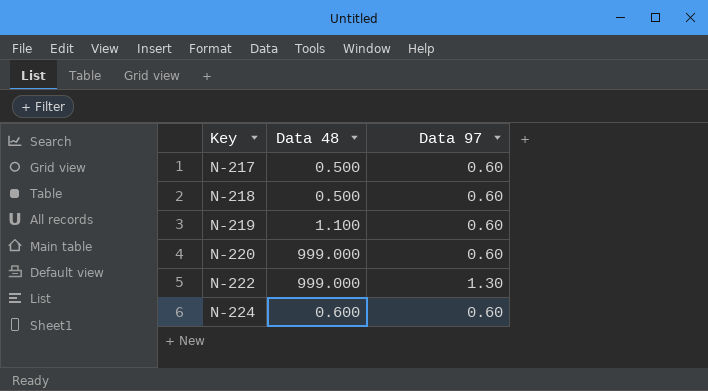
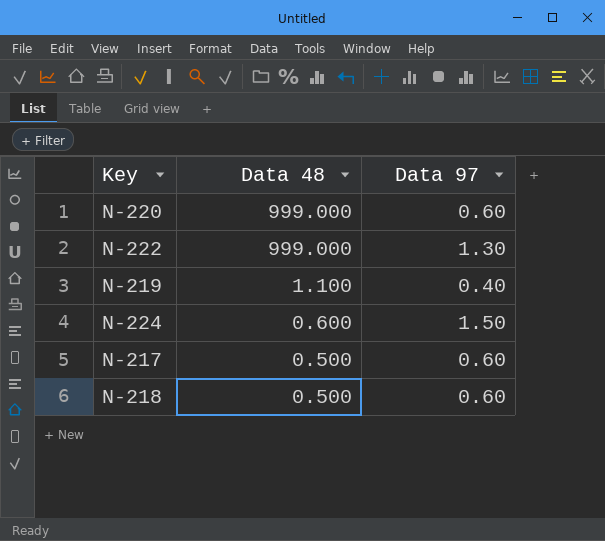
row order: Key ascending -> Data 48 descending
N-219 | Data 97: 0.60 -> 0.40
N-224 | Data 97: 0.60 -> 1.50

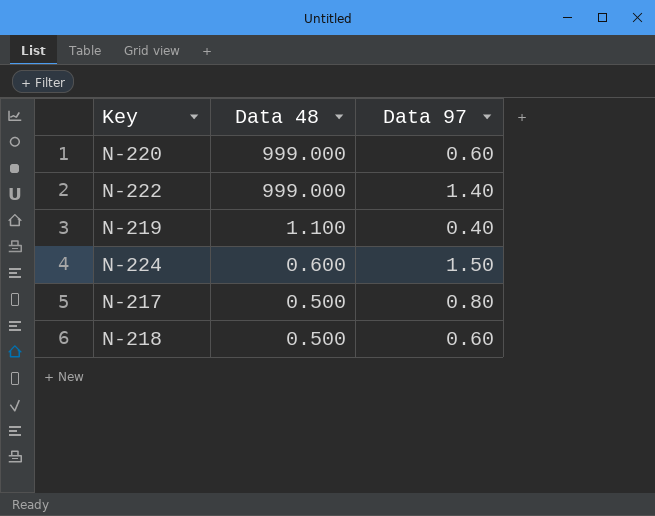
N-222 | Data 97: 1.30 -> 1.40
N-217 | Data 97: 0.60 -> 0.80

